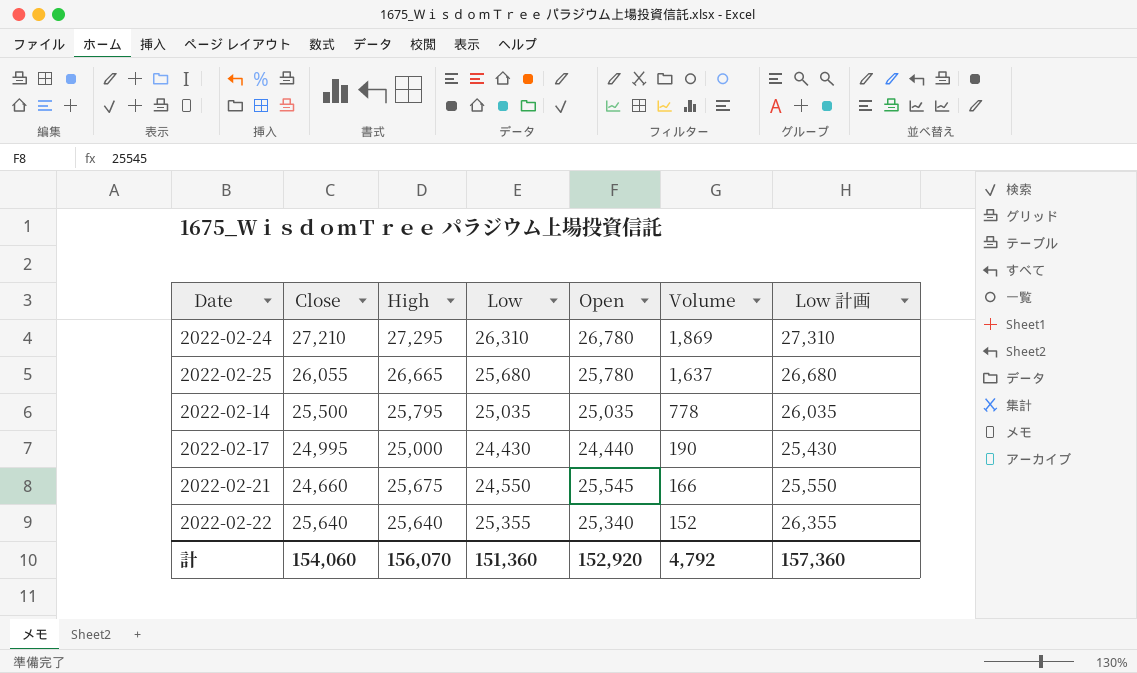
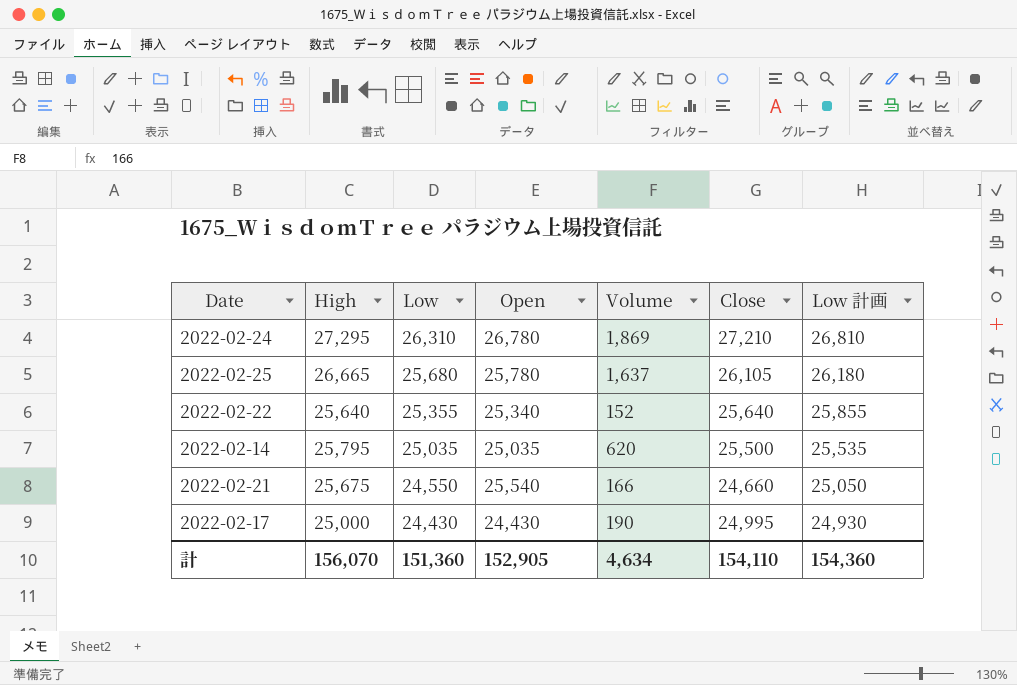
row order: Volume descending -> Low descending
column Close | position: 2 -> 6
column Low 計画 | formula: [Low] + 1000 -> [Low] + 500
2022-02-25 | Close: 26,055 -> 26,105
2022-02-14 | Volume: 778 -> 620
2022-02-21 | Open: 25,545 -> 25,540
2022-02-17 | Open: 24,440 -> 24,430
計 | Open: 152,920 -> 152,905
計 | Volume: 4,792 -> 4,634
計 | Close: 154,060 -> 154,110
計 | Low 計画: 157,360 -> 154,360

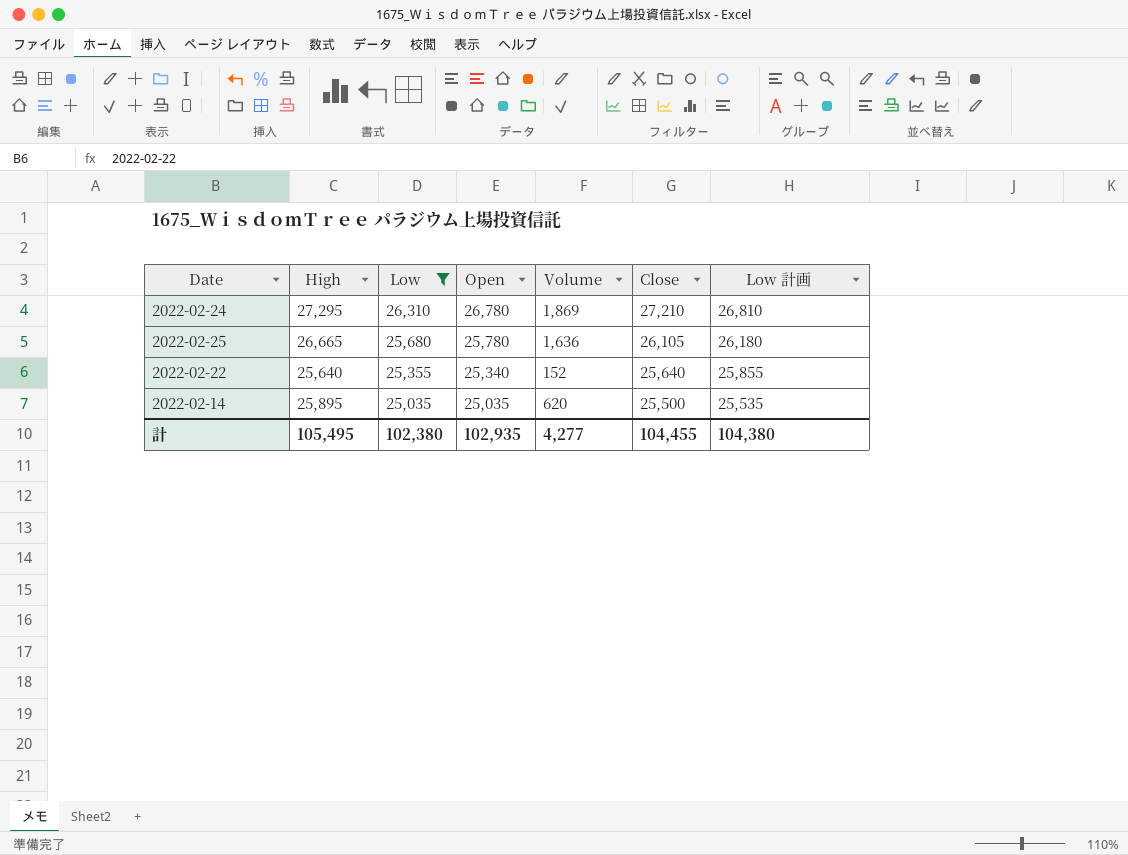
filter: none -> Low >= 25,035
2022-02-25 | Volume: 1,637 -> 1,636
2022-02-14 | High: 25,795 -> 25,895
計 | High: 156,070 -> 105,495
計 | Low: 151,360 -> 102,380
計 | Open: 152,905 -> 102,935
計 | Volume: 4,634 -> 4,277
計 | Close: 154,110 -> 104,455
計 | Low 計画: 154,360 -> 104,380

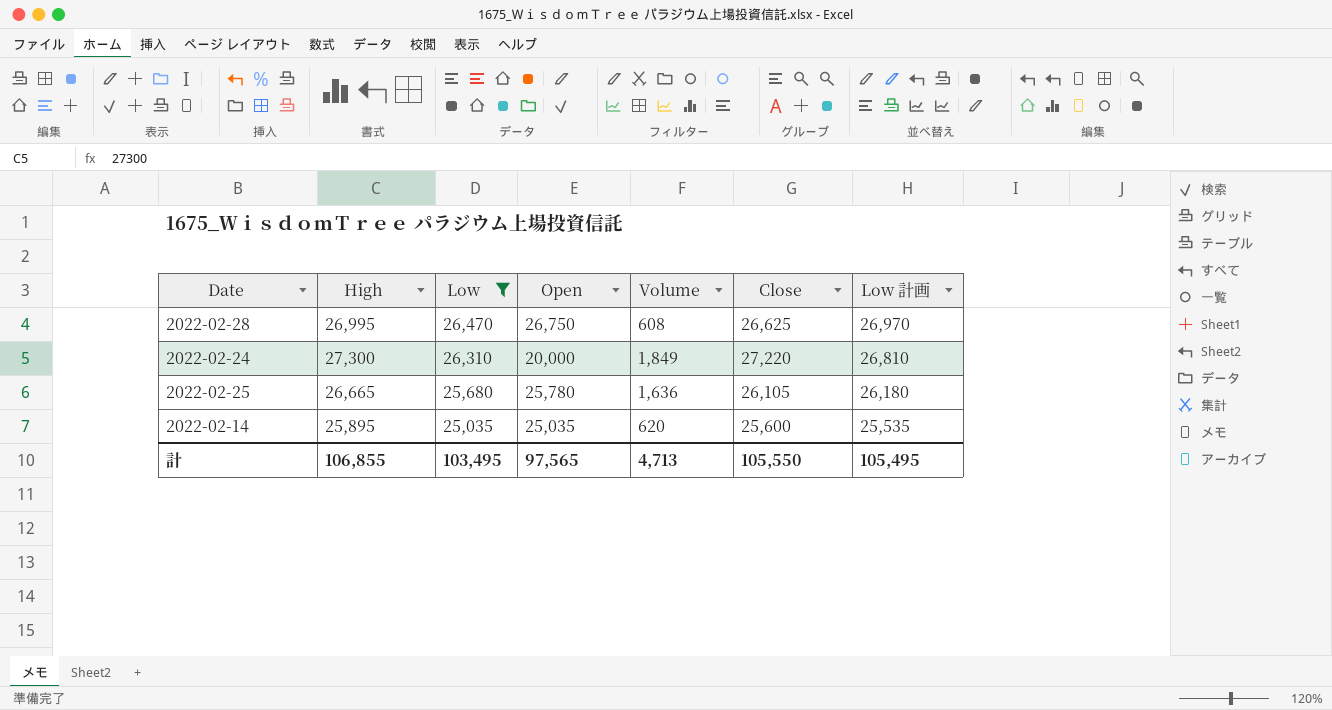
row 2022-02-22: 25,640 | 25,355 | 25,340 | 152 | 25,640 | 25,855 -> none
row 2022-02-28: none -> 26,995 | 26,470 | 26,750 | 608 | 26,625 | 26,970
2022-02-24 | High: 27,295 -> 27,300
2022-02-24 | Open: 26,780 -> 20,000
2022-02-24 | Volume: 1,869 -> 1,849
2022-02-24 | Close: 27,210 -> 27,220
2022-02-14 | Close: 25,500 -> 25,600
計 | High: 105,495 -> 106,855
計 | Low: 102,380 -> 103,495
計 | Open: 102,935 -> 97,565
計 | Volume: 4,277 -> 4,713
計 | Close: 104,455 -> 105,550
計 | Low 計画: 104,380 -> 105,495

